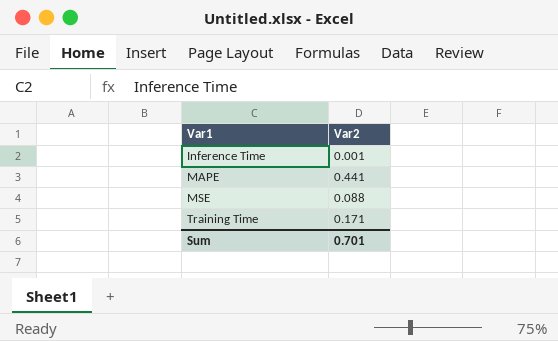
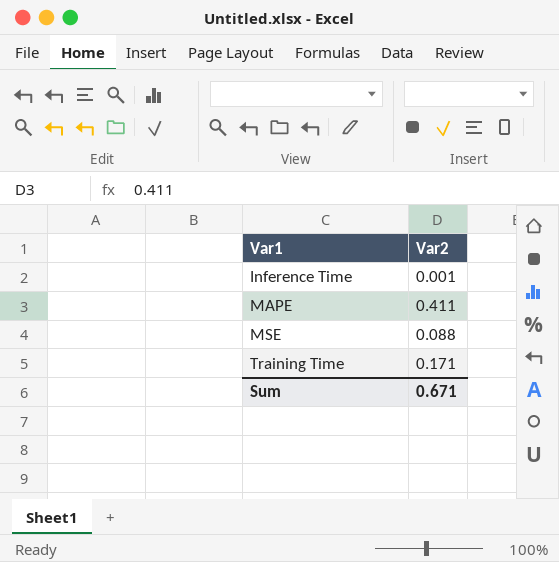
MAPE | Var2: 0.441 -> 0.411
Sum | Var2: 0.701 -> 0.671

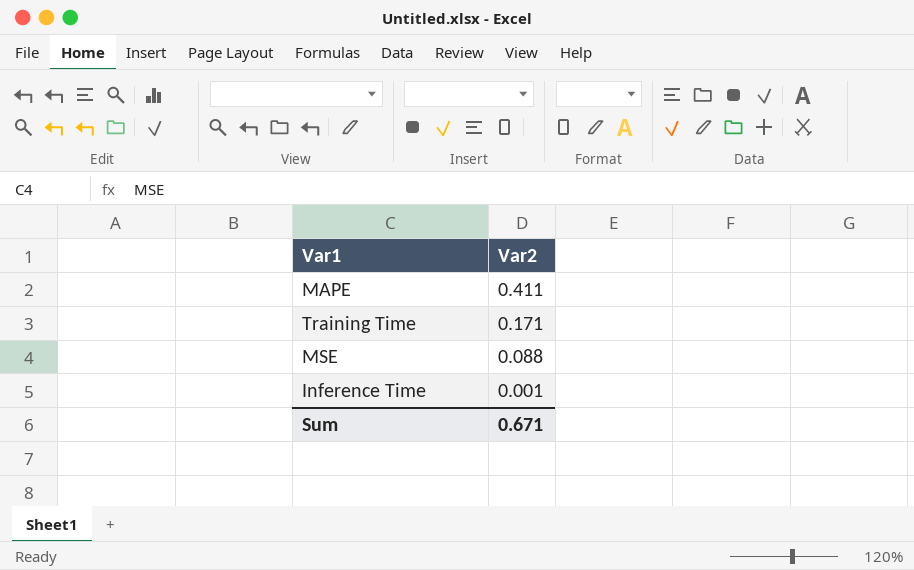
row order: Var1 ascending -> Var2 descending

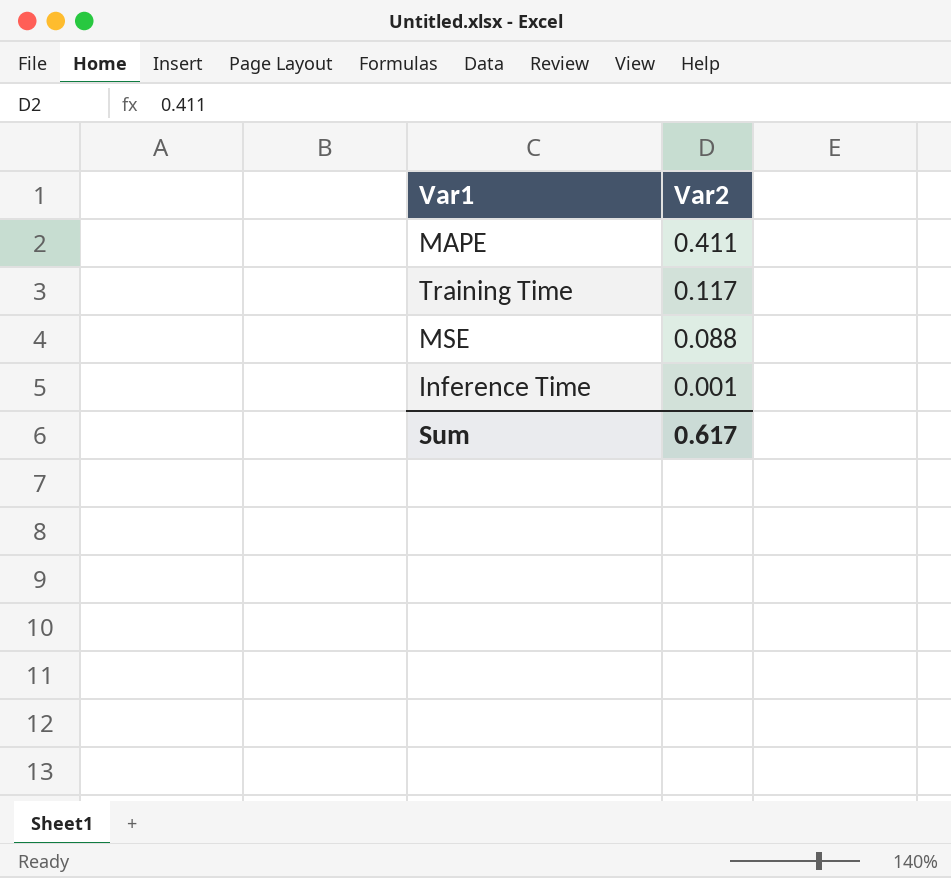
Training Time | Var2: 0.171 -> 0.117
Sum | Var2: 0.671 -> 0.617

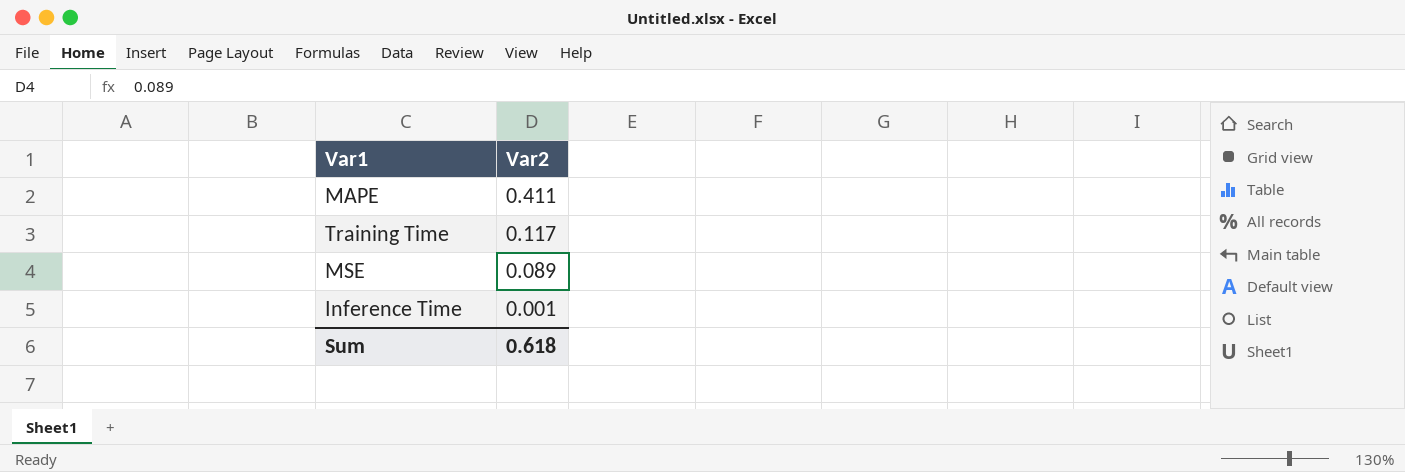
MSE | Var2: 0.088 -> 0.089
Sum | Var2: 0.617 -> 0.618

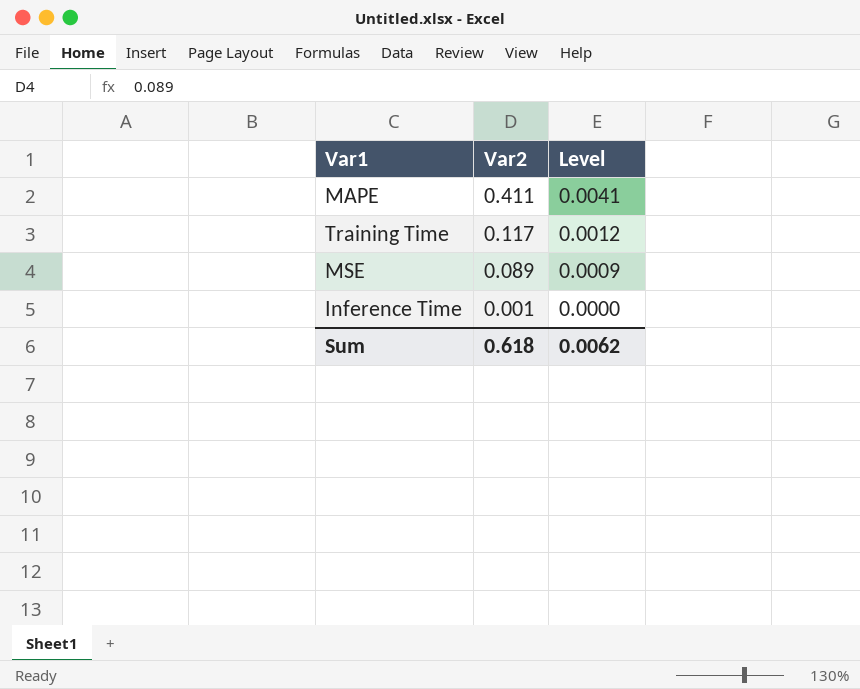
column Level | formula: none -> [Var2] * 0.01

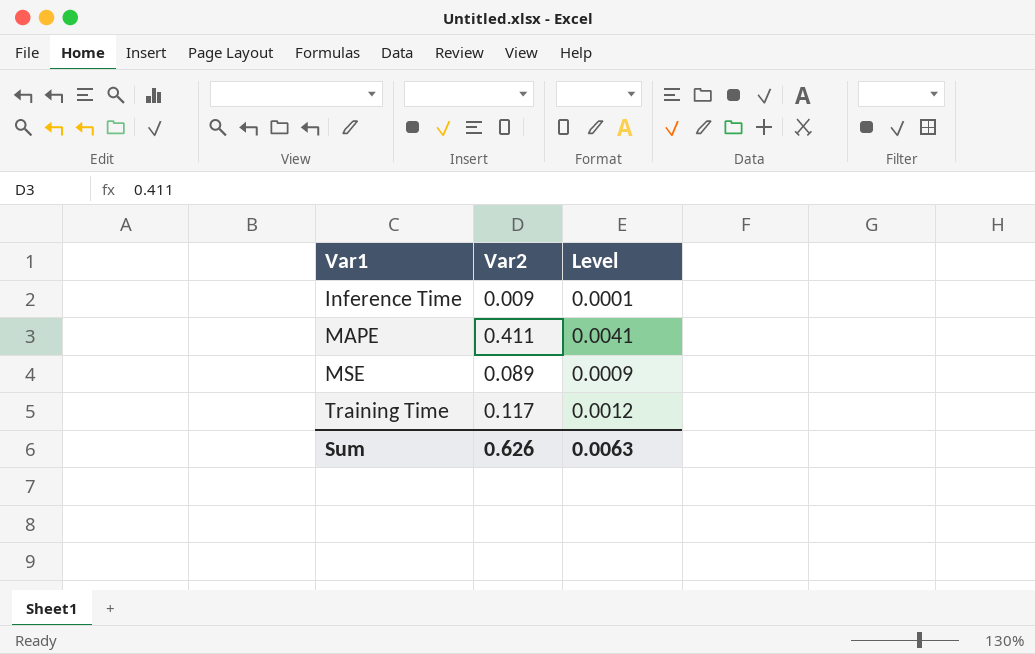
row order: Var2 descending -> Var1 ascending
Inference Time | Var2: 0.001 -> 0.009
Inference Time | Level: 0.0000 -> 0.0001
Sum | Var2: 0.618 -> 0.626
Sum | Level: 0.0062 -> 0.0063

